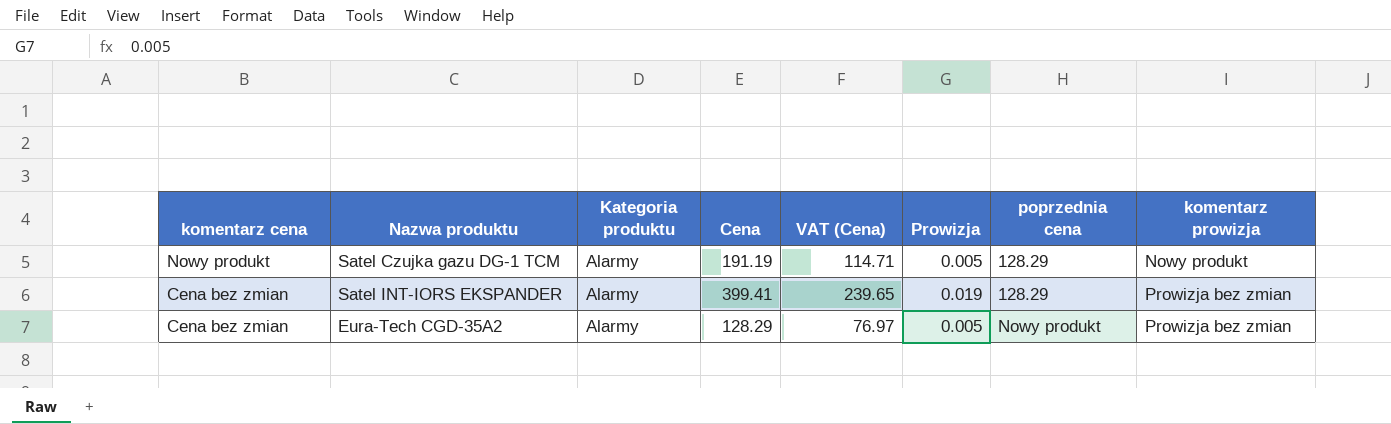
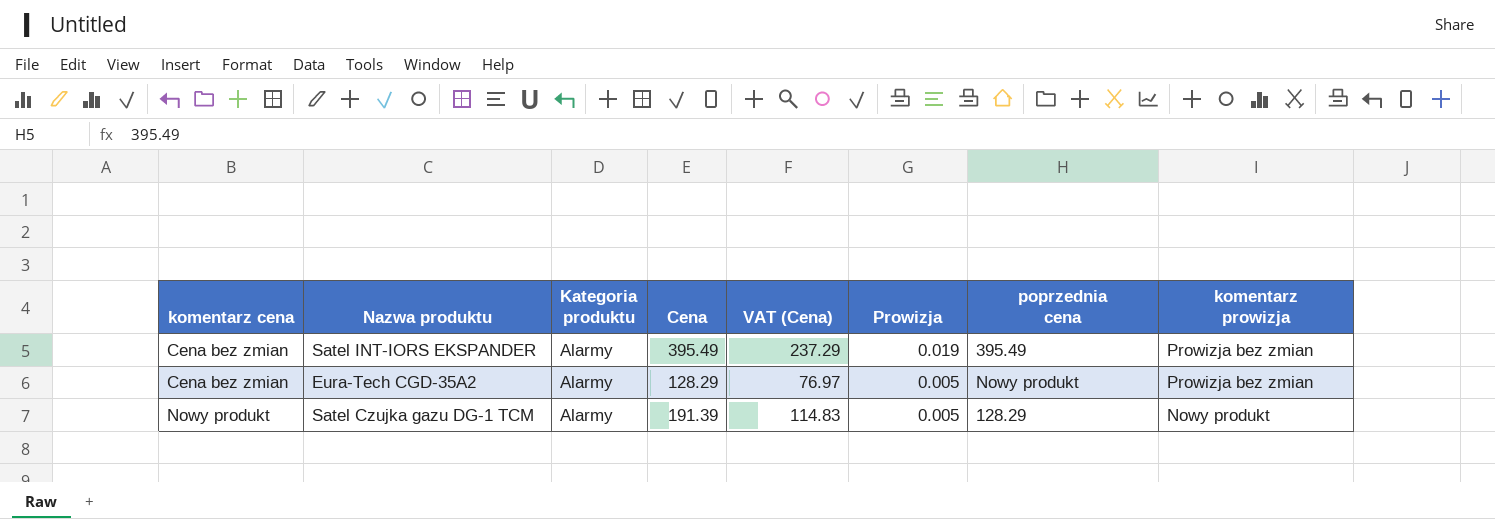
row order: komentarz cena descending -> komentarz cena ascending
Satel INT-IORS EKSPANDER | Cena: 399.41 -> 395.49
Satel INT-IORS EKSPANDER | VAT (Cena): 239.65 -> 237.29
Satel INT-IORS EKSPANDER | poprzednia cena: 128.29 -> 395.49
Satel Czujka gazu DG-1 TCM | Cena: 191.19 -> 191.39
Satel Czujka gazu DG-1 TCM | VAT (Cena): 114.71 -> 114.83

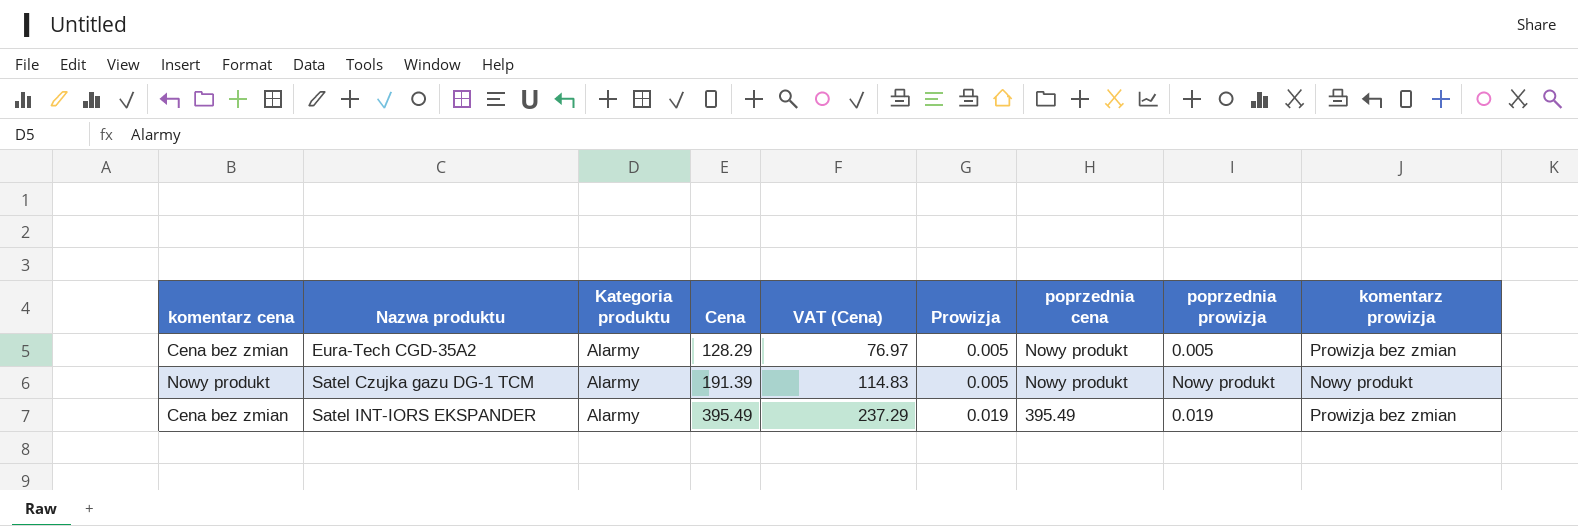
row order: komentarz cena ascending -> Nazwa produktu ascending
column poprzednia prowizja | position: none -> 8
Satel Czujka gazu DG-1 TCM | poprzednia cena: 128.29 -> Nowy produkt

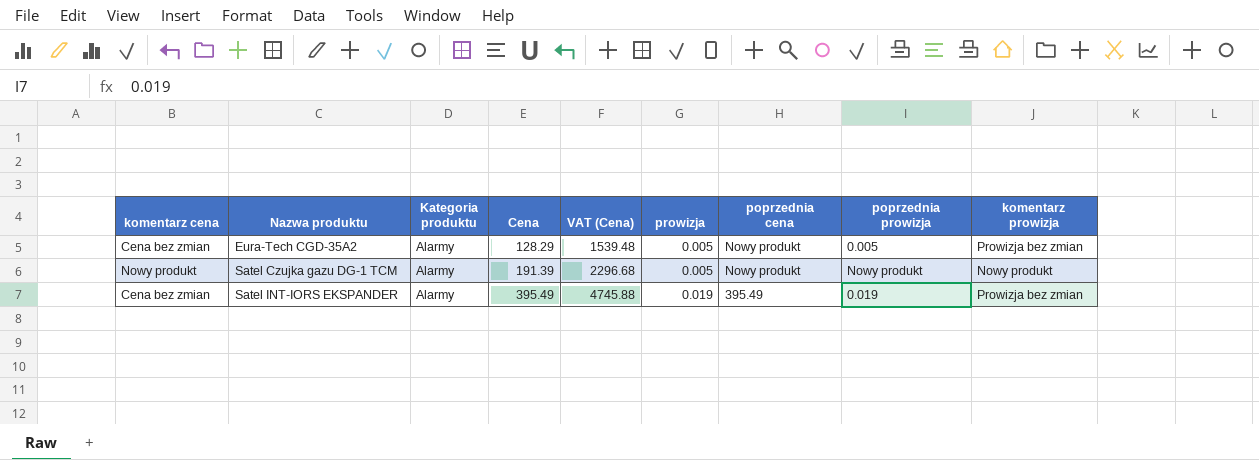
column VAT (Cena) | formula: [Cena] * 0.6 -> [Cena] * 12
column name: Prowizja -> prowizja

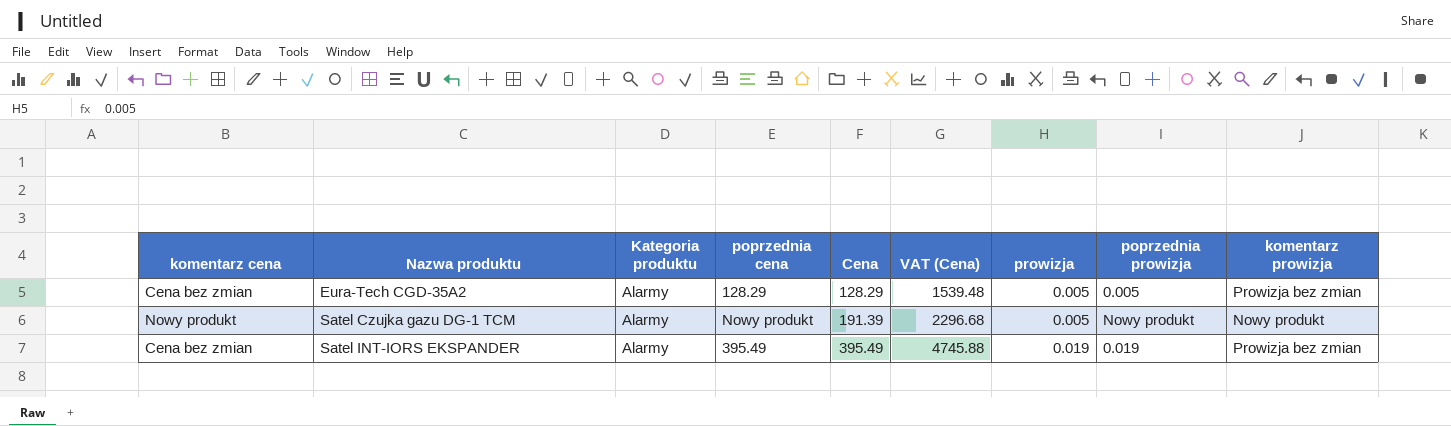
column poprzednia cena | position: 7 -> 4
Eura-Tech CGD-35A2 | poprzednia cena: Nowy produkt -> 128.29

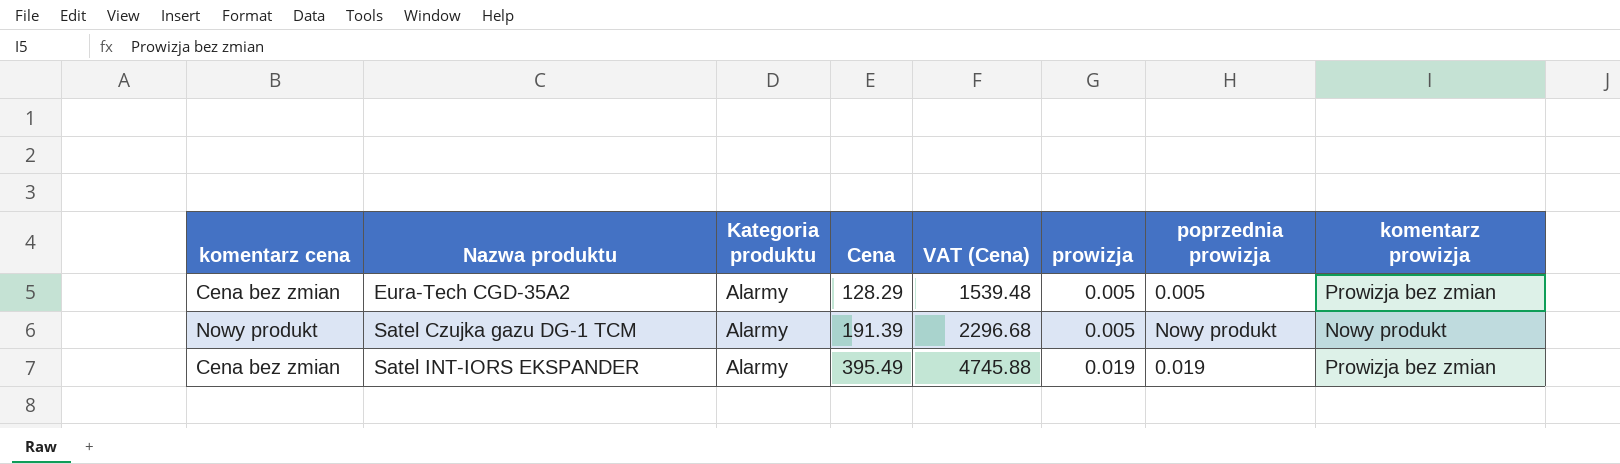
column poprzednia cena | position: 4 -> none

